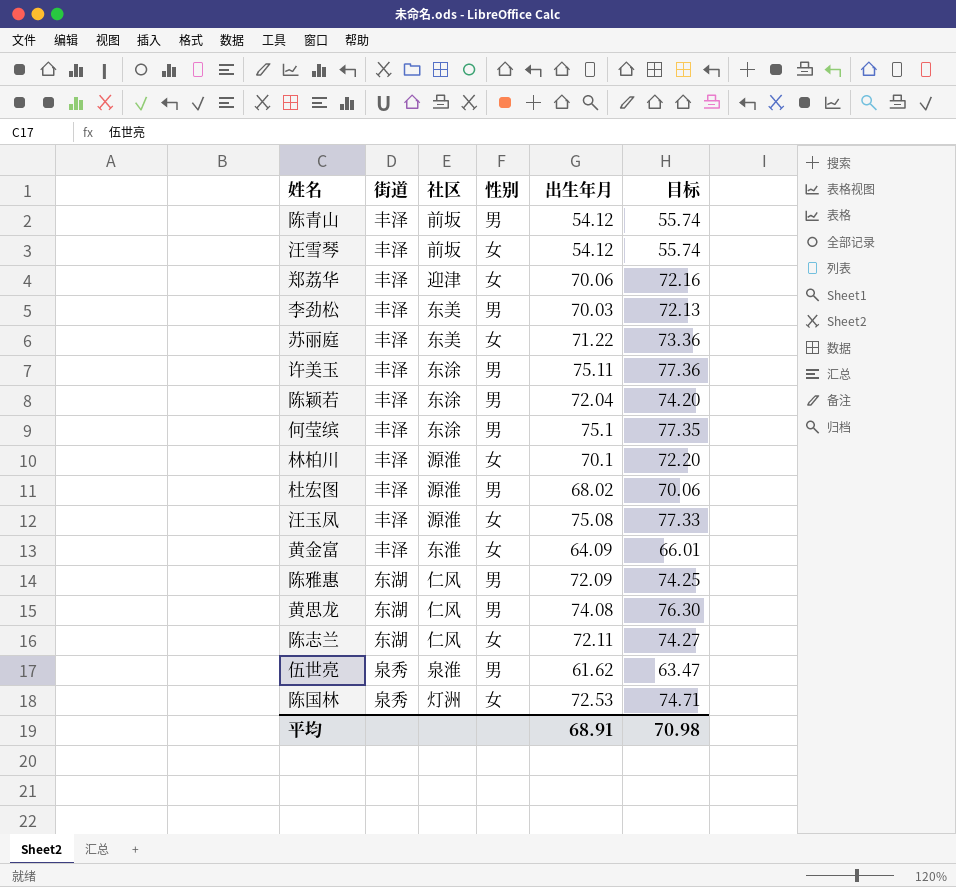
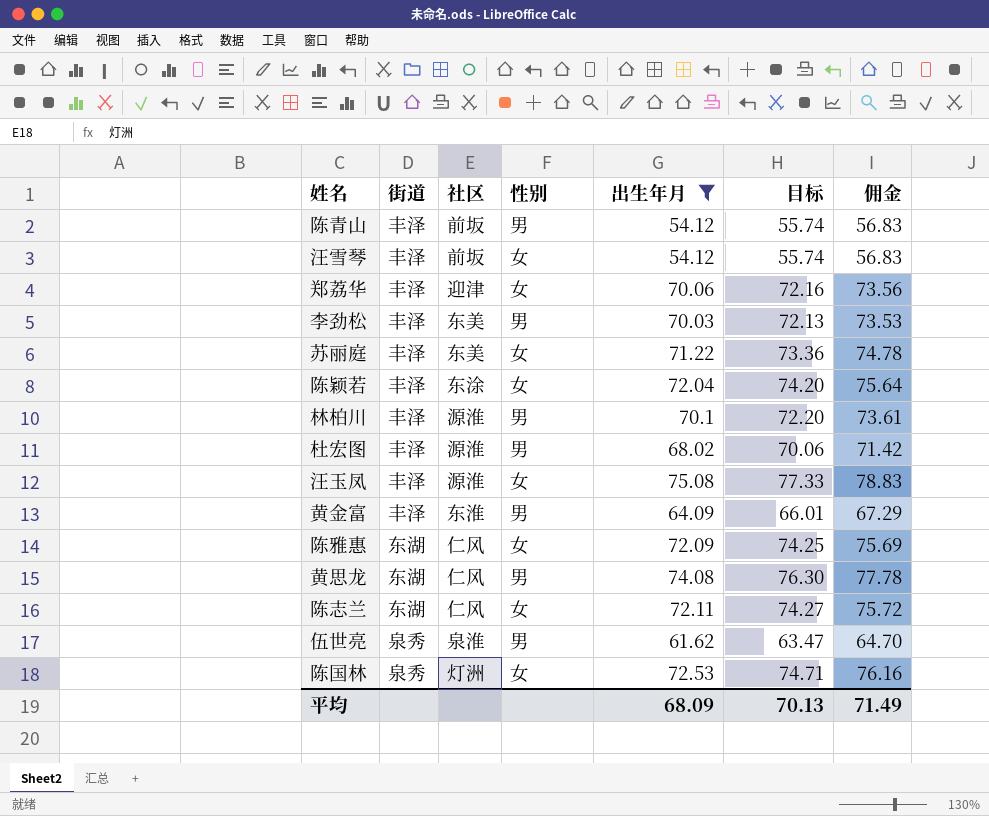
filter: none -> 出生年月 <= 75.08
column 佣金 | formula: none -> [出生年月] * 1.05
陈颖若 | 性别: 男 -> 女
林柏川 | 性别: 女 -> 男
黄金富 | 性别: 女 -> 男
陈雅惠 | 性别: 男 -> 女
平均 | 出生年月: 68.91 -> 68.09
平均 | 目标: 70.98 -> 70.13

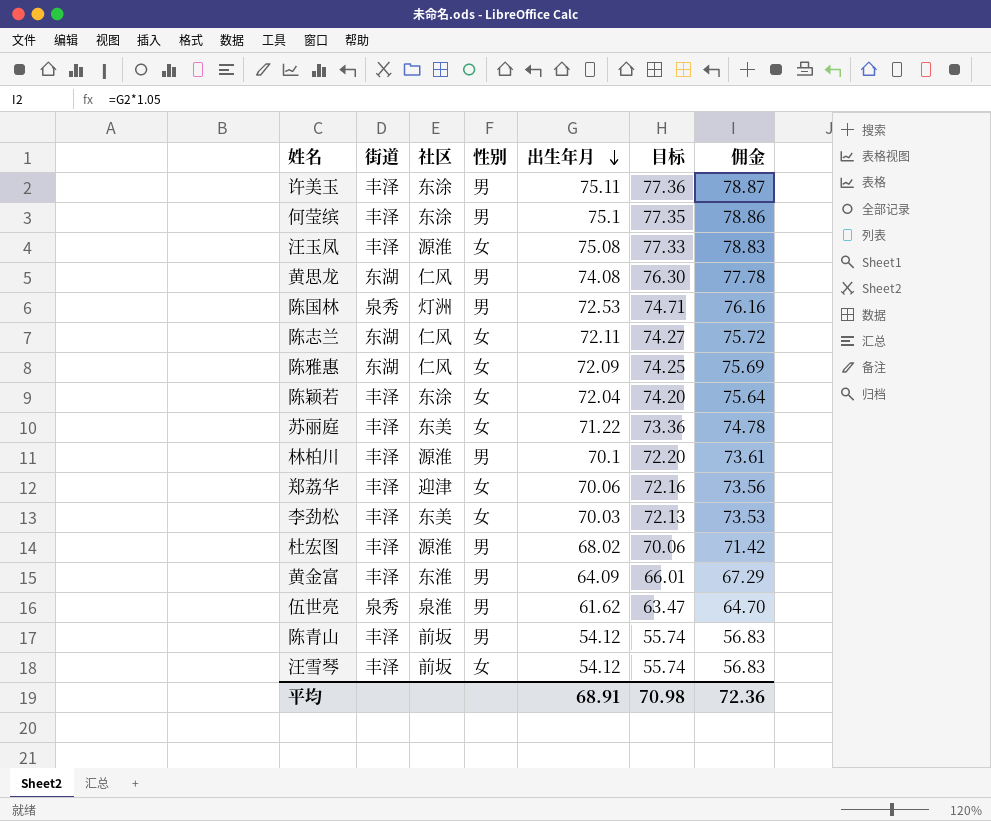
filter: 出生年月 <= 75.08 -> none
row order: none -> 出生年月 descending
陈国林 | 性别: 女 -> 男
李劲松 | 性别: 男 -> 女
平均 | 出生年月: 68.09 -> 68.91
平均 | 目标: 70.13 -> 70.98
平均 | 佣金: 71.49 -> 72.36

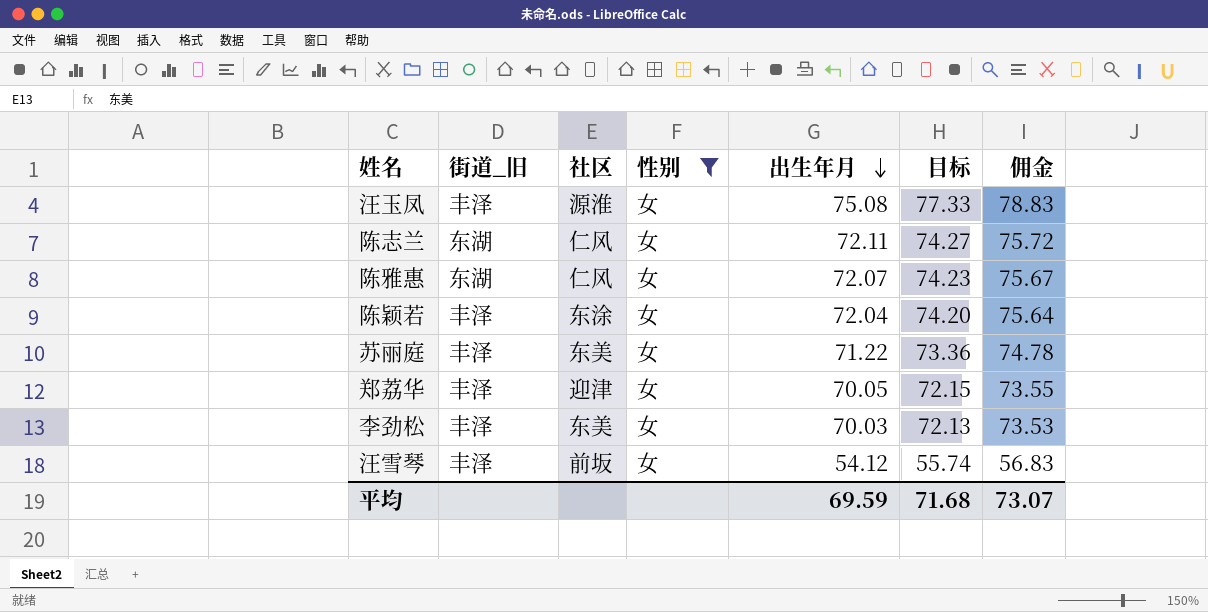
filter: none -> 性别 = 女
column name: 街道 -> 街道_旧
陈雅惠 | 出生年月: 72.09 -> 72.07
陈雅惠 | 目标: 74.25 -> 74.23
陈雅惠 | 佣金: 75.69 -> 75.67
郑荔华 | 出生年月: 70.06 -> 70.05
郑荔华 | 目标: 72.16 -> 72.15
郑荔华 | 佣金: 73.56 -> 73.55
平均 | 出生年月: 68.91 -> 69.59
平均 | 目标: 70.98 -> 71.68
平均 | 佣金: 72.36 -> 73.07

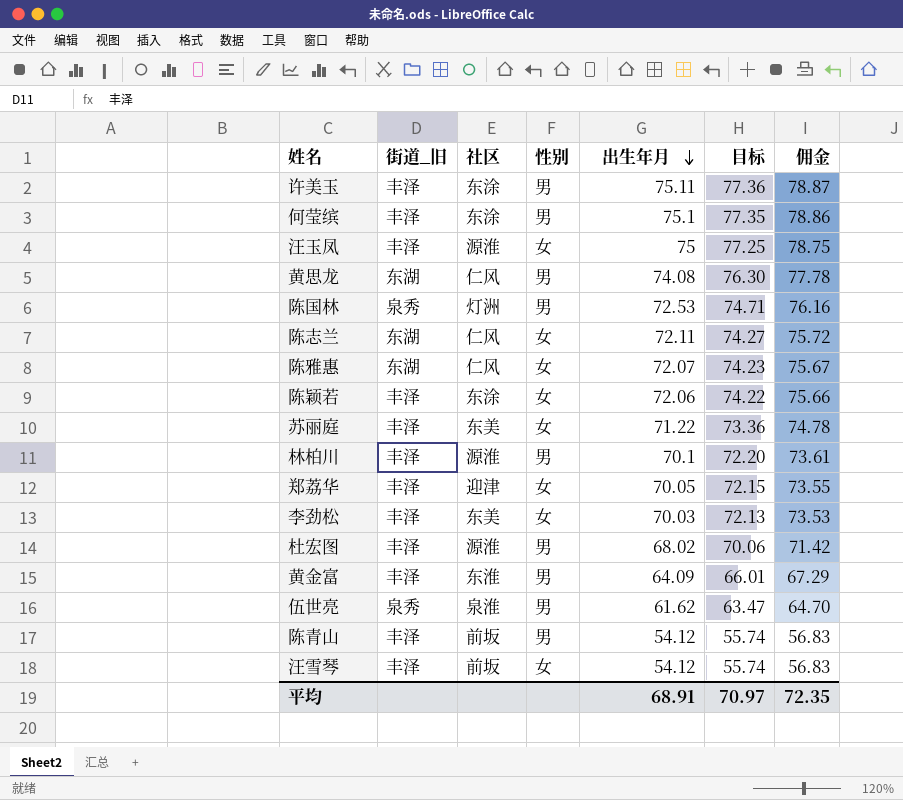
filter: 性别 = 女 -> none
汪玉凤 | 出生年月: 75.08 -> 75
汪玉凤 | 目标: 77.33 -> 77.25
汪玉凤 | 佣金: 78.83 -> 78.75
陈颖若 | 出生年月: 72.04 -> 72.06
陈颖若 | 目标: 74.20 -> 74.22
陈颖若 | 佣金: 75.64 -> 75.66
平均 | 出生年月: 69.59 -> 68.91
平均 | 目标: 71.68 -> 70.97
平均 | 佣金: 73.07 -> 72.35

